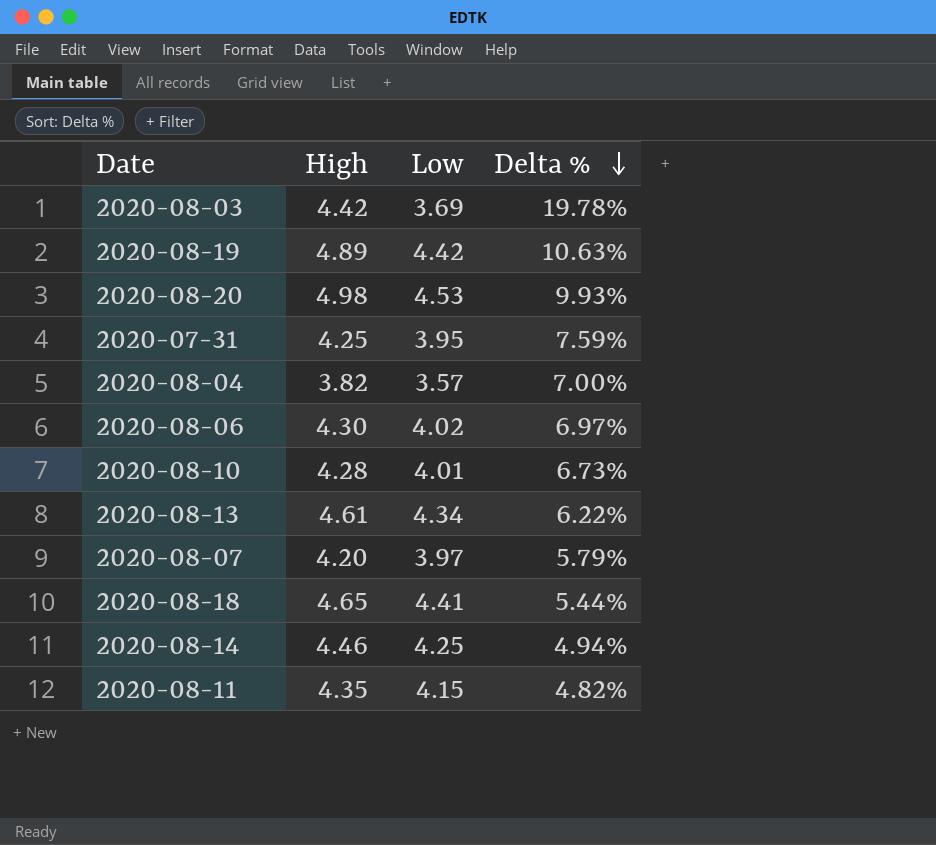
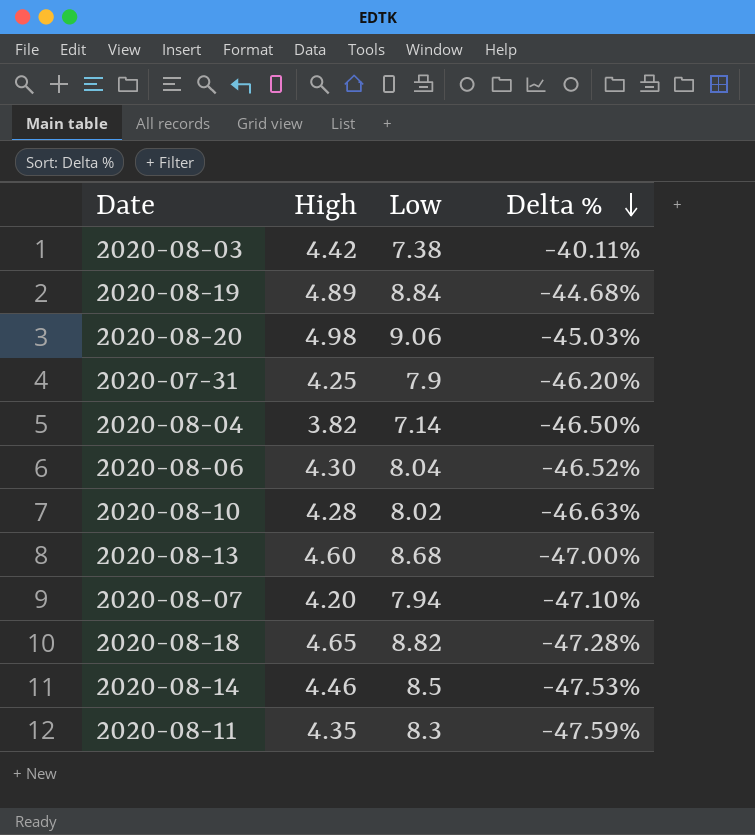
2020-08-03 | Low: 3.69 -> 7.38
2020-08-03 | Delta %: 19.78% -> -40.11%
2020-08-19 | Low: 4.42 -> 8.84
2020-08-19 | Delta %: 10.63% -> -44.68%
2020-08-20 | Low: 4.53 -> 9.06
2020-08-20 | Delta %: 9.93% -> -45.03%
2020-07-31 | Low: 3.95 -> 7.9
2020-07-31 | Delta %: 7.59% -> -46.20%
2020-08-04 | Low: 3.57 -> 7.14
2020-08-04 | Delta %: 7.00% -> -46.50%
2020-08-06 | Low: 4.02 -> 8.04
2020-08-06 | Delta %: 6.97% -> -46.52%
2020-08-10 | Low: 4.01 -> 8.02
2020-08-10 | Delta %: 6.73% -> -46.63%
2020-08-13 | High: 4.61 -> 4.60
2020-08-13 | Low: 4.34 -> 8.68
2020-08-13 | Delta %: 6.22% -> -47.00%
2020-08-07 | Low: 3.97 -> 7.94
2020-08-07 | Delta %: 5.79% -> -47.10%
2020-08-18 | Low: 4.41 -> 8.82
2020-08-18 | Delta %: 5.44% -> -47.28%
2020-08-14 | Low: 4.25 -> 8.5
2020-08-14 | Delta %: 4.94% -> -47.53%
2020-08-11 | Low: 4.15 -> 8.3
2020-08-11 | Delta %: 4.82% -> -47.59%

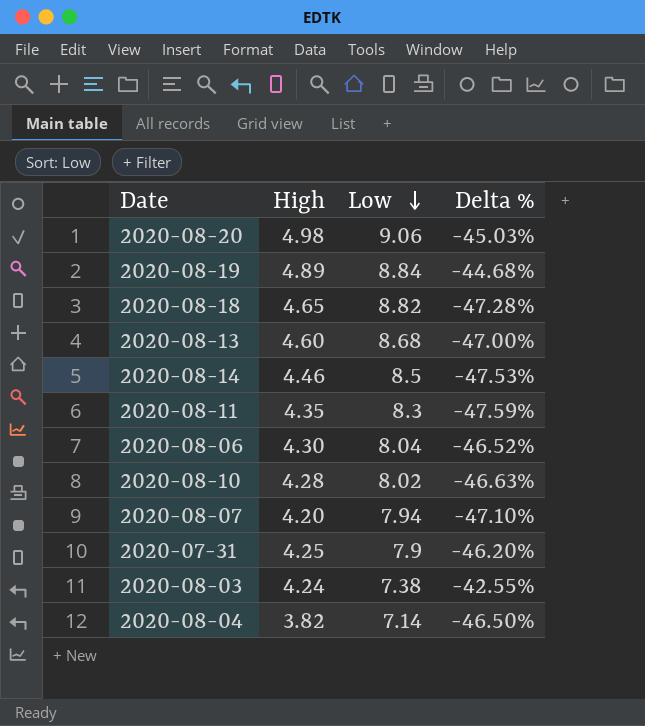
row order: Delta % descending -> Low descending
2020-08-03 | High: 4.42 -> 4.24
2020-08-03 | Delta %: -40.11% -> -42.55%

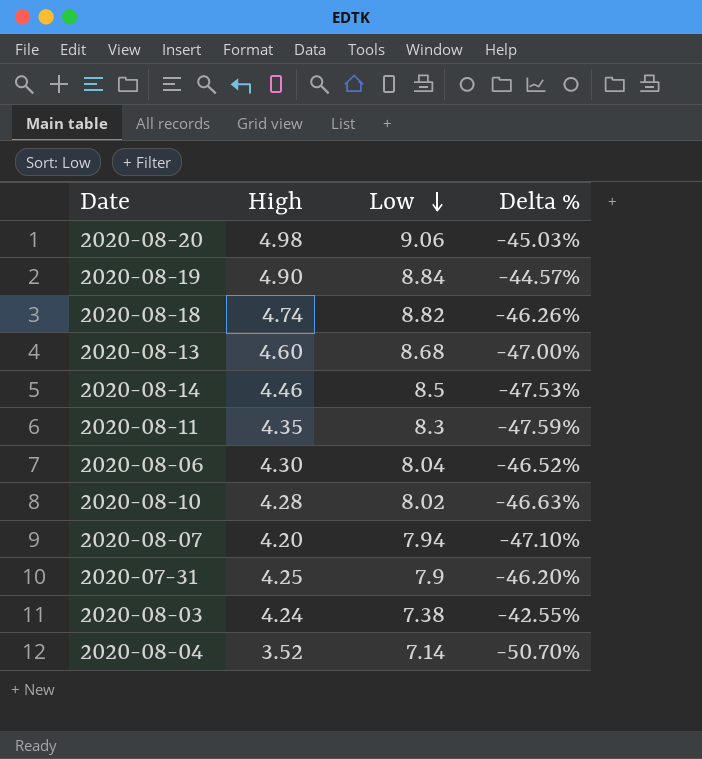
2020-08-19 | High: 4.89 -> 4.90
2020-08-19 | Delta %: -44.68% -> -44.57%
2020-08-18 | High: 4.65 -> 4.74
2020-08-18 | Delta %: -47.28% -> -46.26%
2020-08-04 | High: 3.82 -> 3.52
2020-08-04 | Delta %: -46.50% -> -50.70%

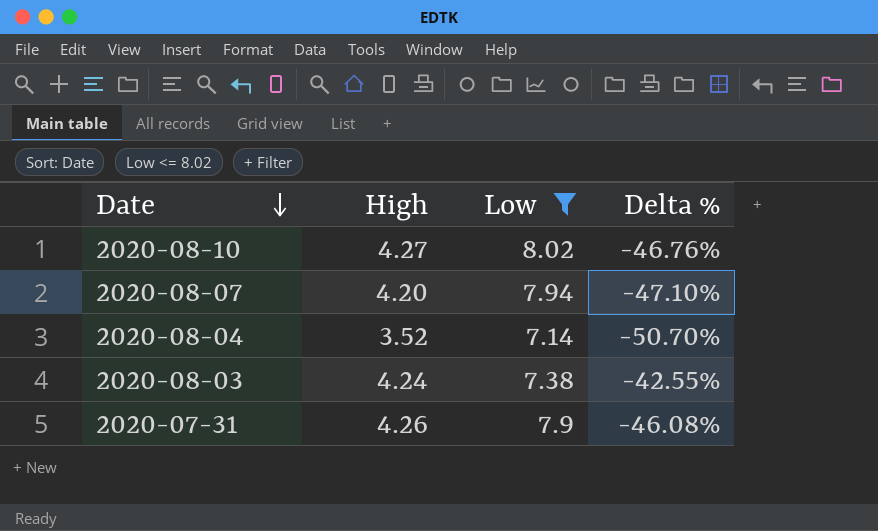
filter: none -> Low <= 8.02
row order: Low descending -> Date descending
2020-08-10 | High: 4.28 -> 4.27
2020-08-10 | Delta %: -46.63% -> -46.76%
2020-07-31 | High: 4.25 -> 4.26
2020-07-31 | Delta %: -46.20% -> -46.08%

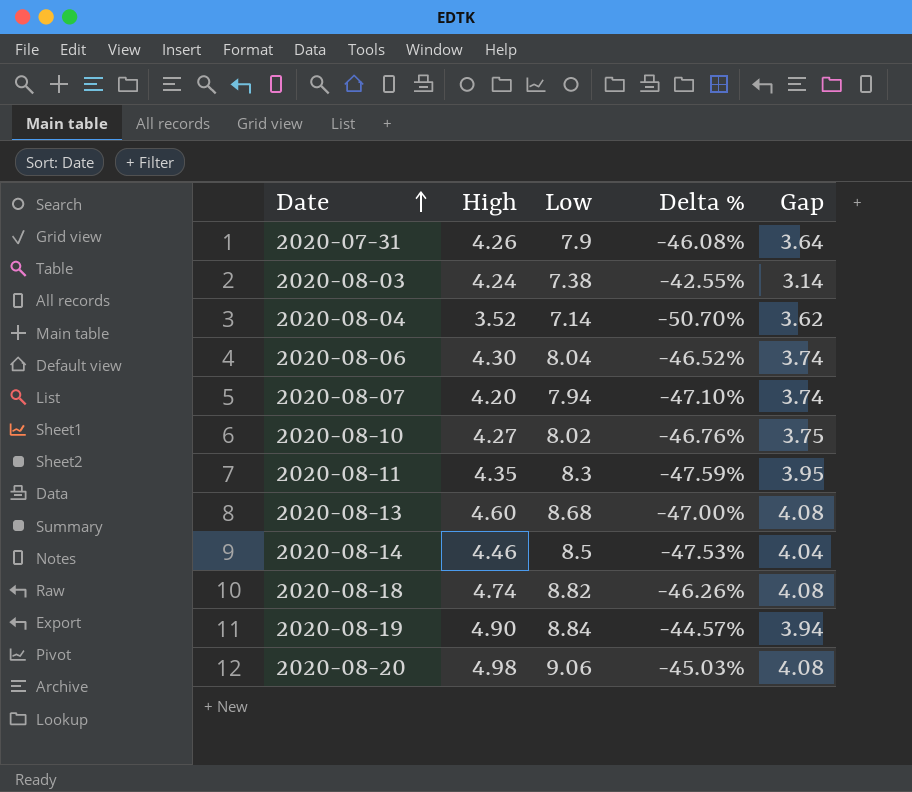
filter: Low <= 8.02 -> none
row order: Date descending -> Date ascending
column Gap | formula: none -> [Low] - [High]

